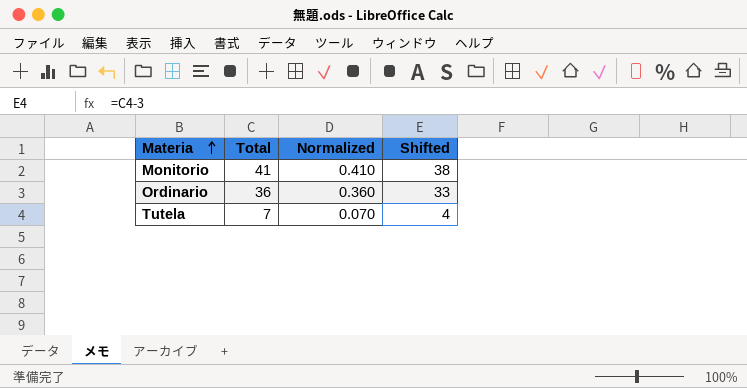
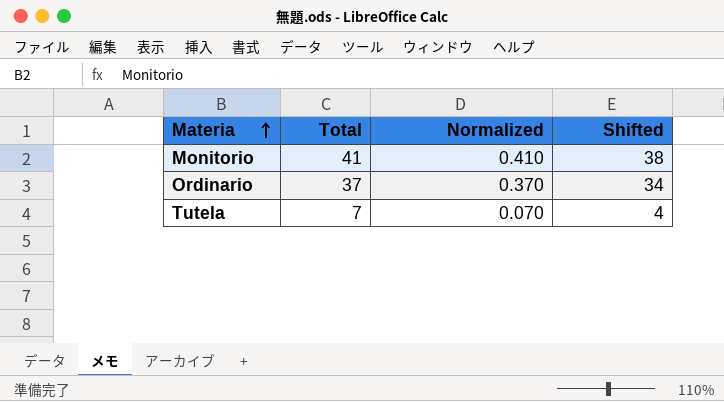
Ordinario | Total: 36 -> 37
Ordinario | Normalized: 0.360 -> 0.370
Ordinario | Shifted: 33 -> 34

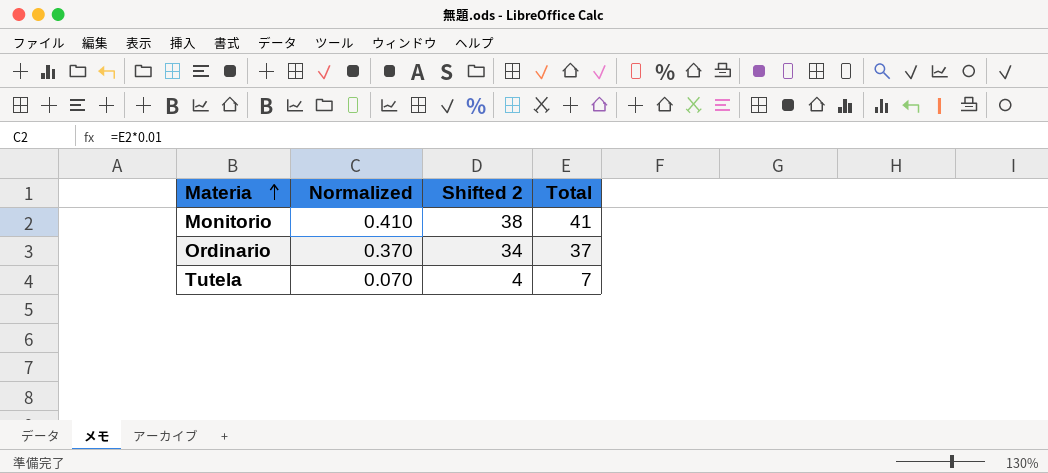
column name: Shifted -> Shifted 2
column Total | position: 2 -> 4

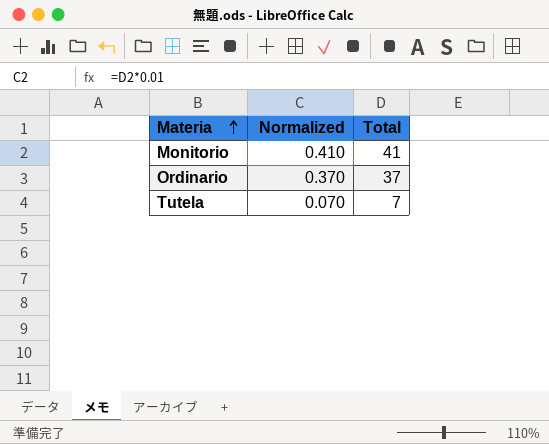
column Shifted 2 | formula: [Total] - 3 -> none

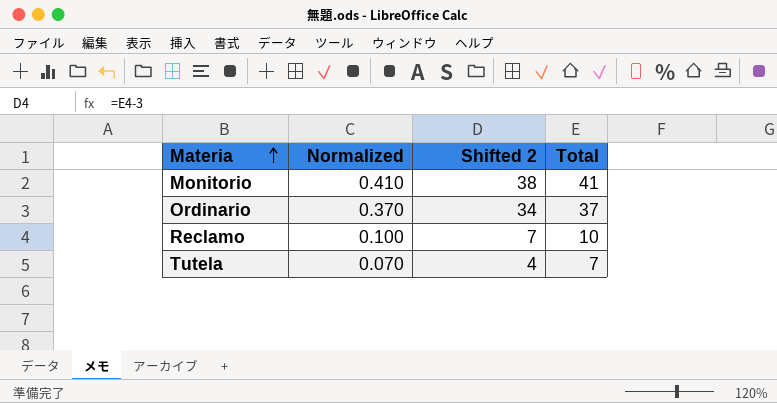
column Shifted 2 | formula: none -> [Total] - 3
row Reclamo: none -> 0.100 | 7 | 10

